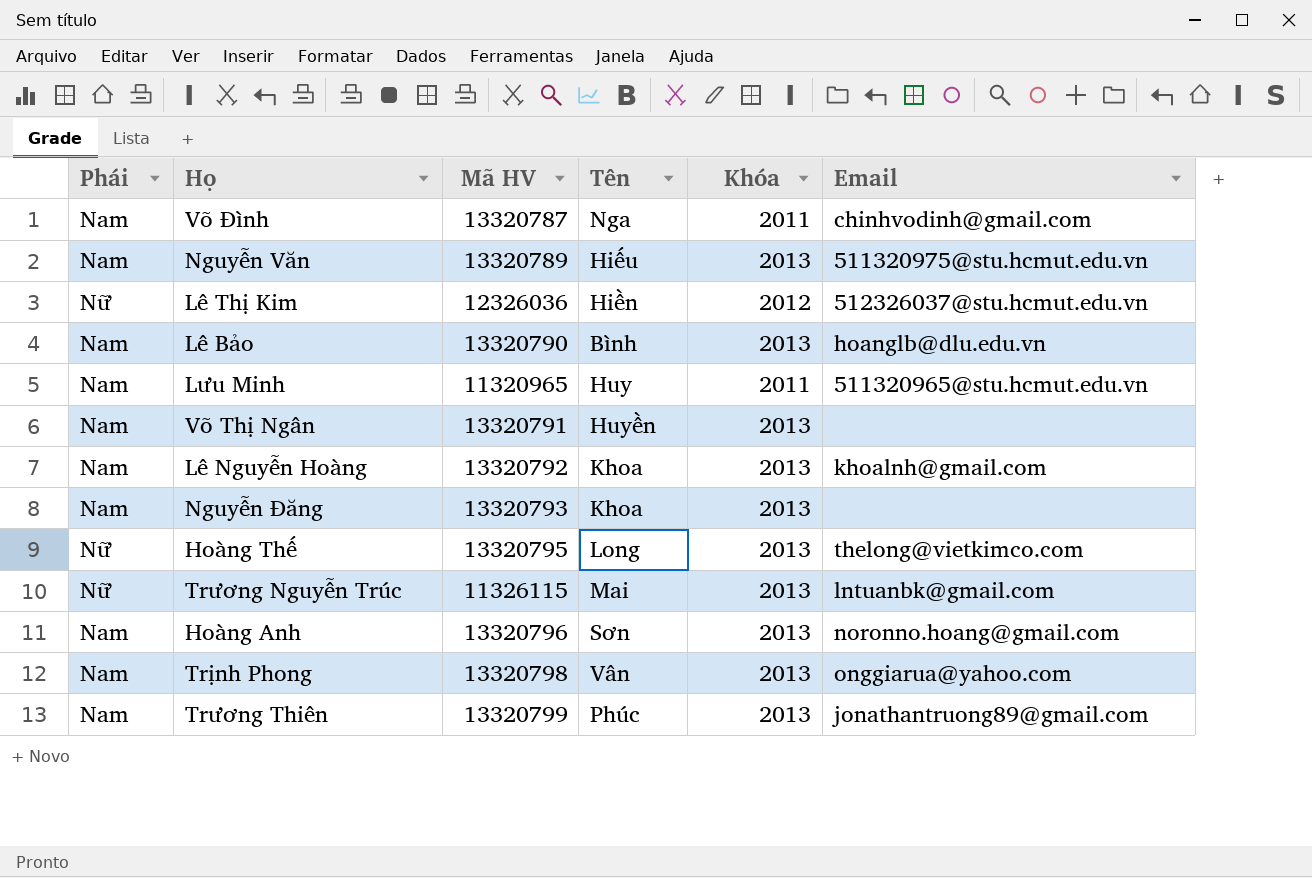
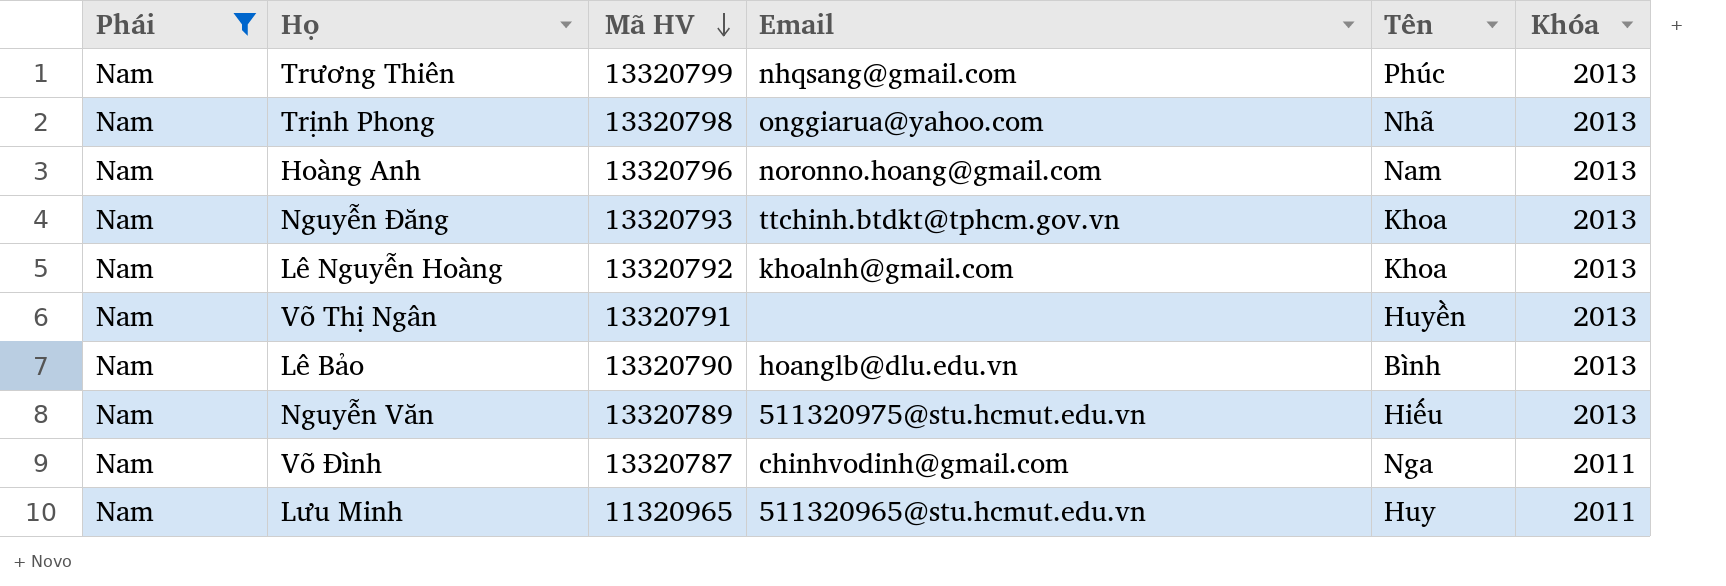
filter: none -> Phái = Nam
row order: none -> Mã HV descending
column Email | position: 6 -> 4
Trương Thiên | Email: jonathantruong89@gmail.com -> nhqsang@gmail.com
Trịnh Phong | Tên: Vân -> Nhã
Hoàng Anh | Tên: Sơn -> Nam
Nguyễn Đăng | Email: none -> ttchinh.btdkt@tphcm.gov.vn

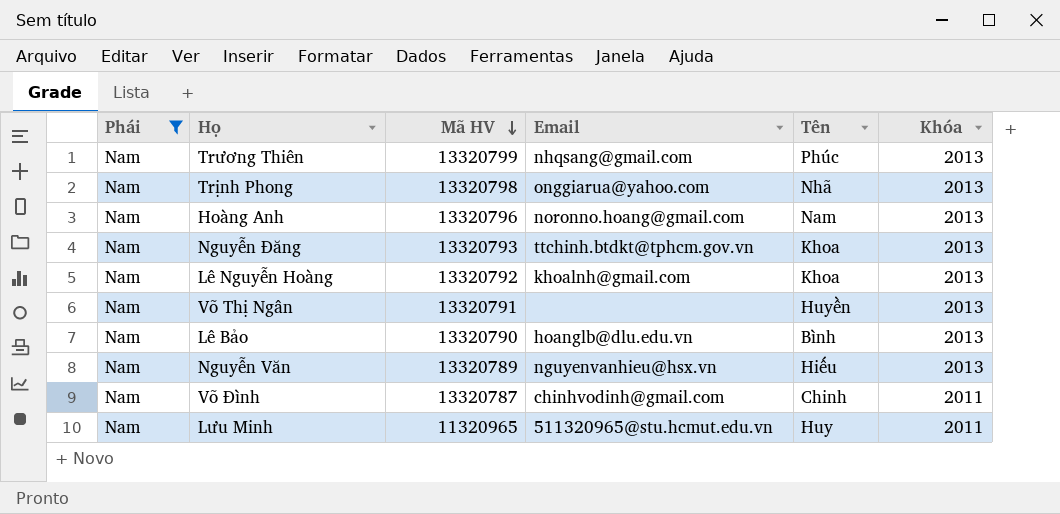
Nguyễn Văn | Email: 511320975@stu.hcmut.edu.vn -> nguyenvanhieu@hsx.vn
Võ Đình | Tên: Nga -> Chinh

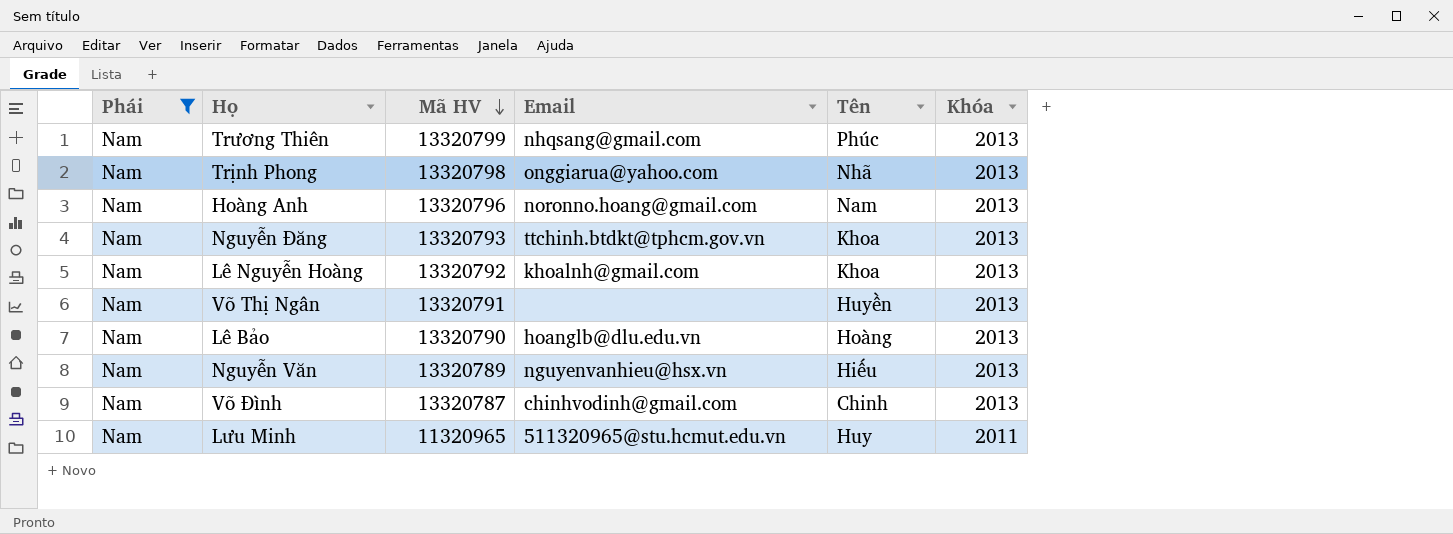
Lê Bảo | Tên: Bình -> Hoàng
Võ Đình | Khóa: 2011 -> 2013

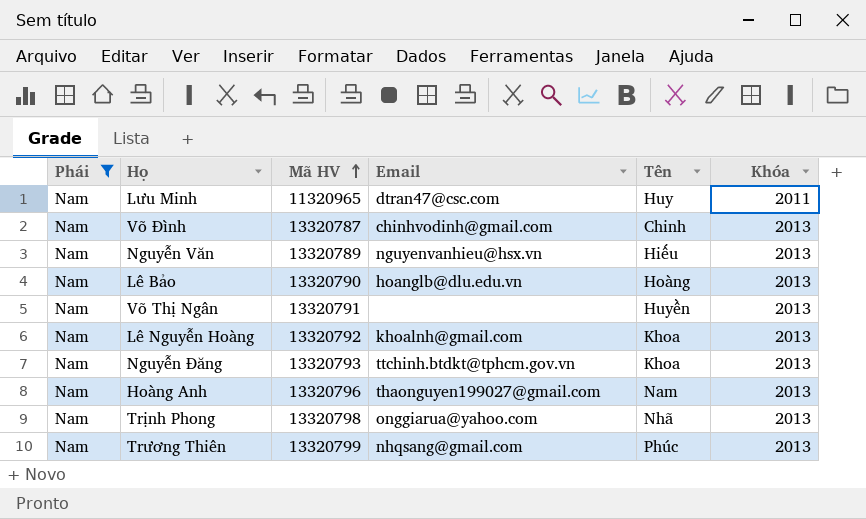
row order: Mã HV descending -> Mã HV ascending
Lưu Minh | Email: 511320965@stu.hcmut.edu.vn -> dtran47@csc.com
Hoàng Anh | Email: noronno.hoang@gmail.com -> thaonguyen199027@gmail.com

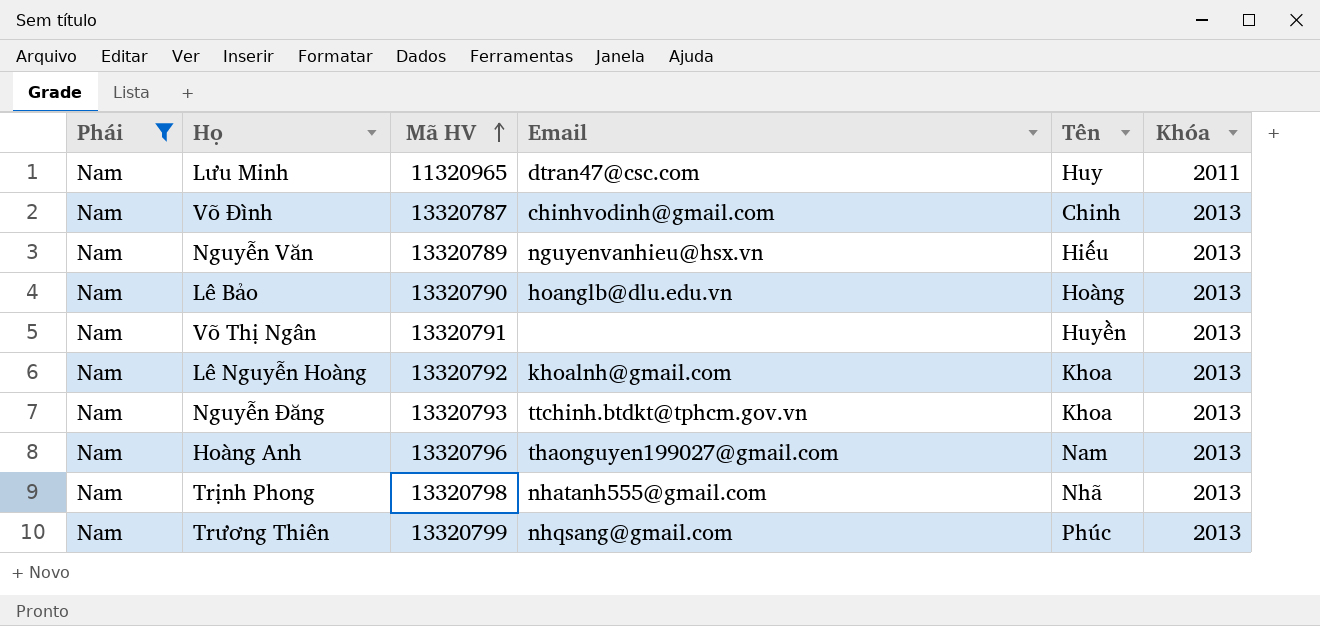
Trịnh Phong | Email: onggiarua@yahoo.com -> nhatanh555@gmail.com

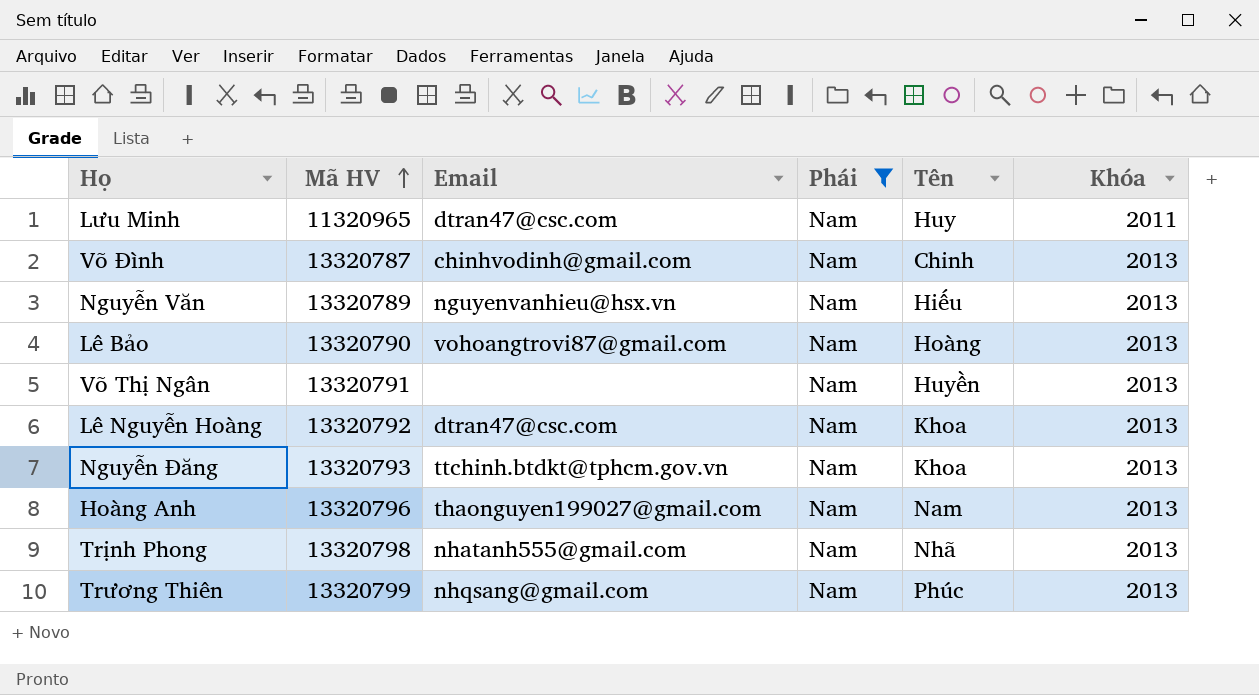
column Phái | position: 1 -> 4
Lê Bảo | Email: hoanglb@dlu.edu.vn -> vohoangtrovi87@gmail.com
Lê Nguyễn Hoàng | Email: khoalnh@gmail.com -> dtran47@csc.com

